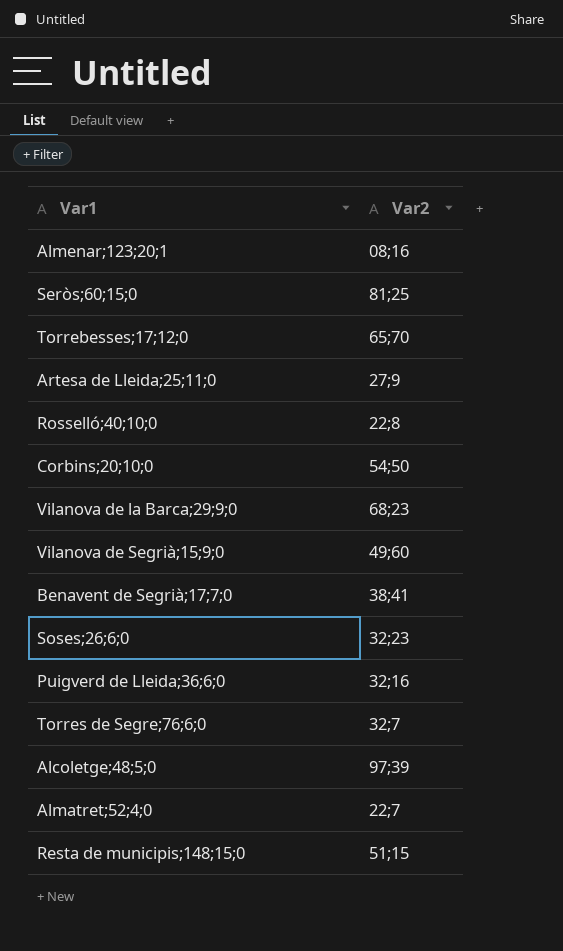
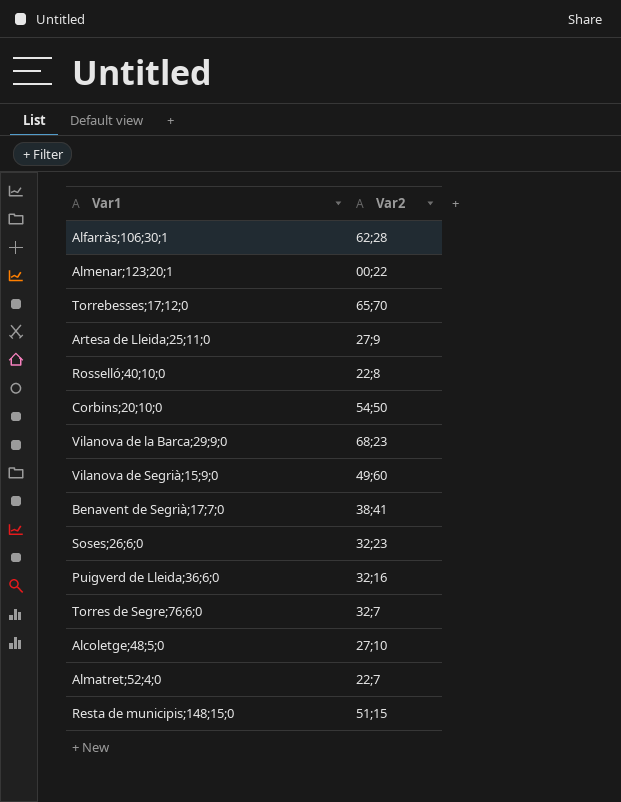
row Seròs;60;15;0: 81;25 -> none
row Alfarràs;106;30;1: none -> 62;28
Almenar;123;20;1 | Var2: 08;16 -> 00;22
Alcoletge;48;5;0 | Var2: 97;39 -> 27;10

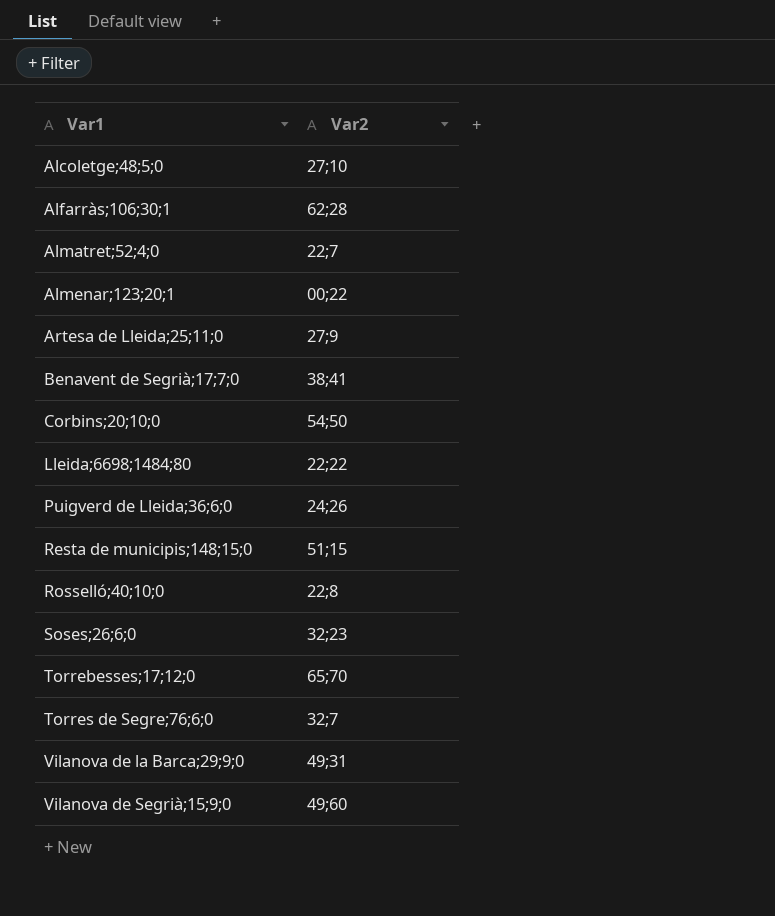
row order: none -> Var1 ascending
row Lleida;6698;1484;80: none -> 22;22
Puigverd de Lleida;36;6;0 | Var2: 32;16 -> 24;26
Vilanova de la Barca;29;9;0 | Var2: 68;23 -> 49;31

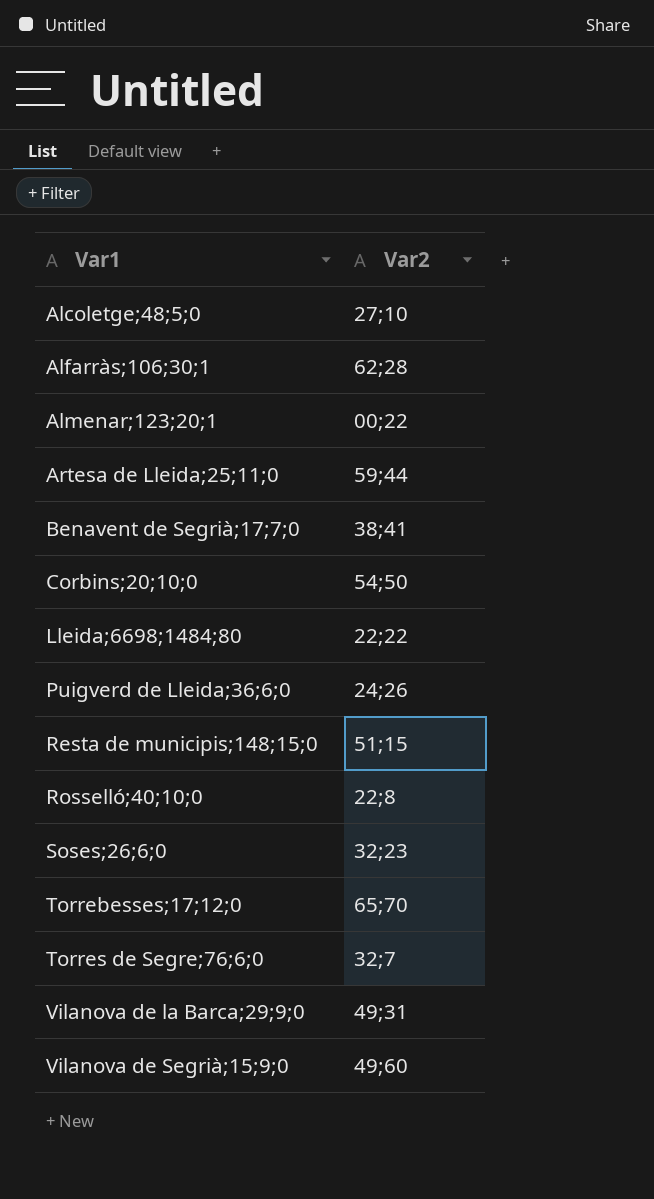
row Almatret;52;4;0: 22;7 -> none
Artesa de Lleida;25;11;0 | Var2: 27;9 -> 59;44

